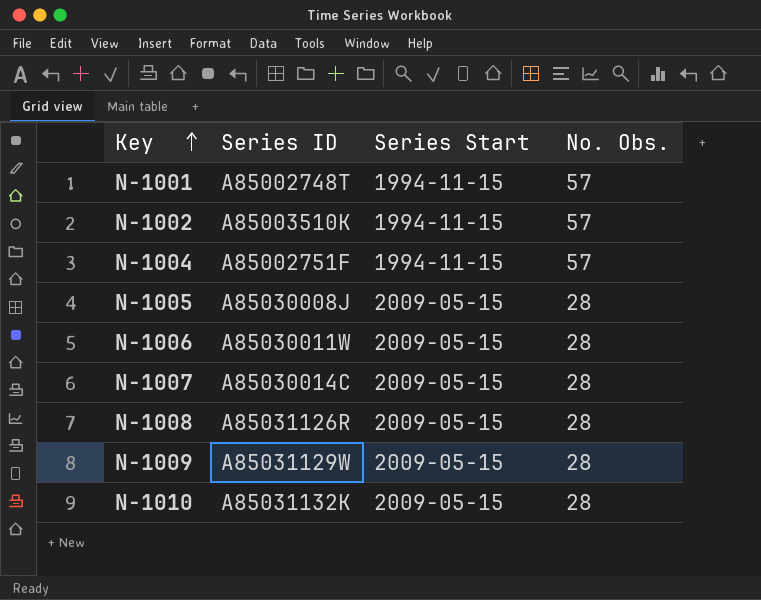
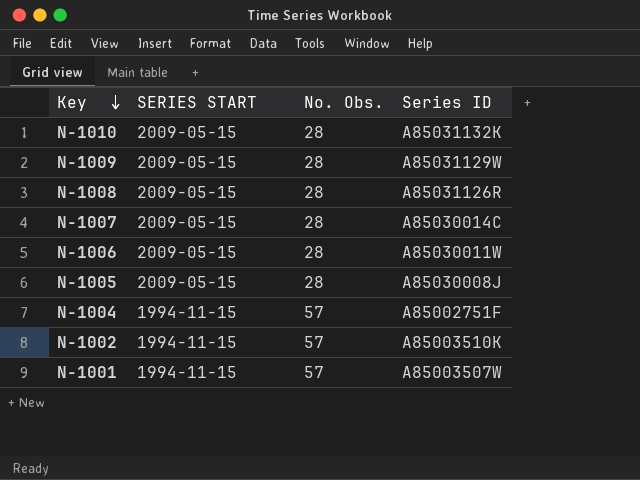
row order: Key ascending -> Key descending
column name: Series Start -> SERIES START
column Series ID | position: 2 -> 4
N-1001 | Series ID: A85002748T -> A85003507W

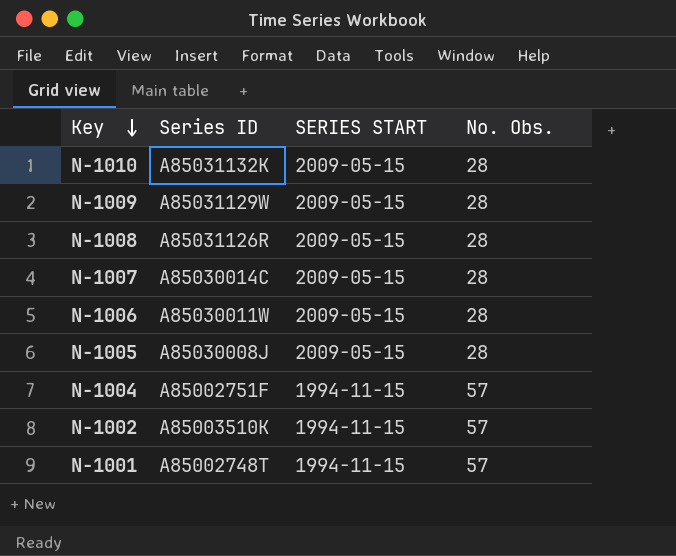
column Series ID | position: 4 -> 2
N-1001 | Series ID: A85003507W -> A85002748T

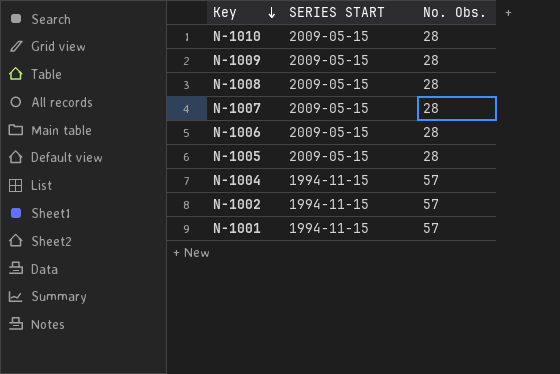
column Series ID | position: 2 -> none

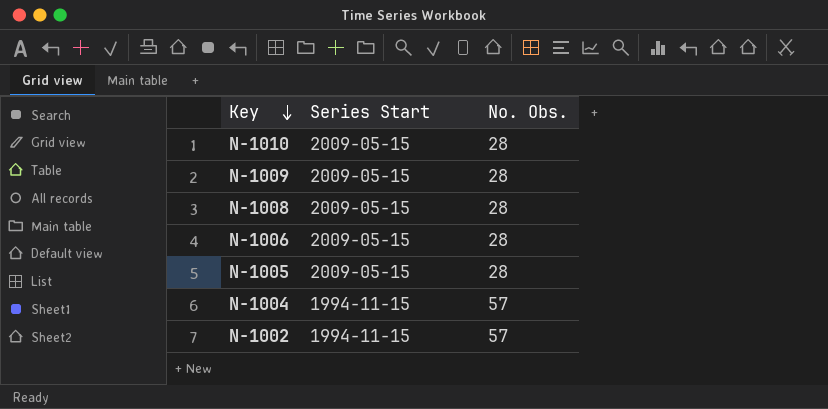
column name: SERIES START -> Series Start
row N-1007: 2009-05-15 | 28 -> none
row N-1001: 1994-11-15 | 57 -> none

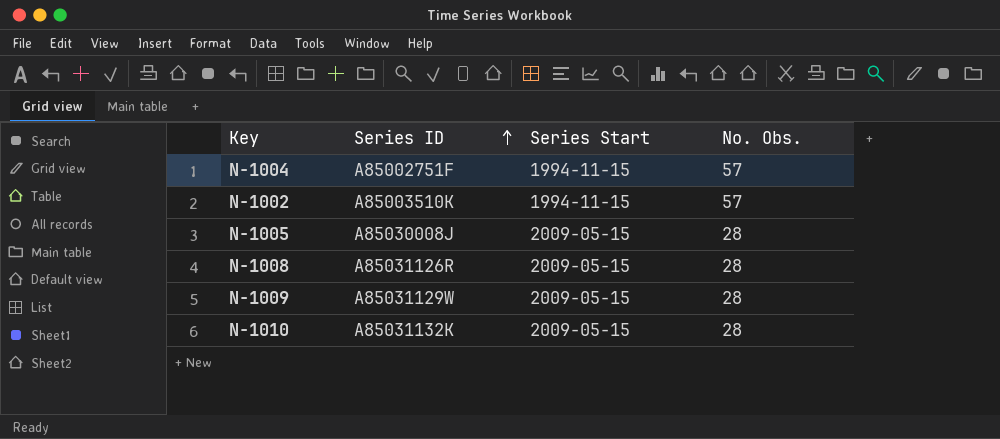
row order: Key descending -> Series ID ascending
column Series ID | position: none -> 2
row N-1006: 2009-05-15 | 28 -> none

